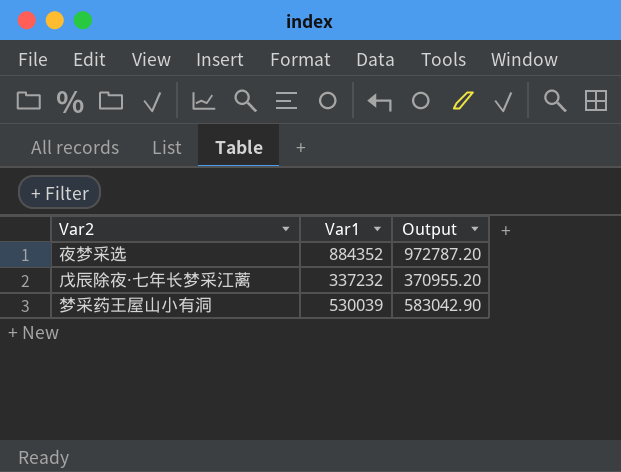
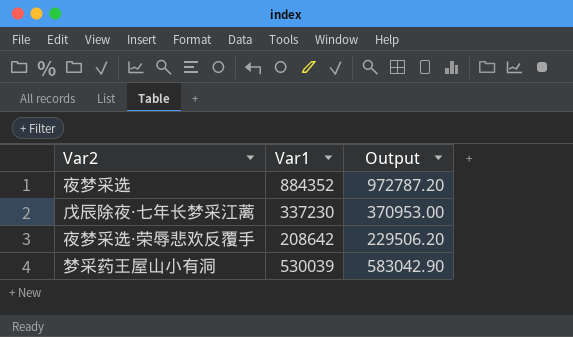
戊辰除夜·七年长梦采江蓠 | Var1: 337232 -> 337230
戊辰除夜·七年长梦采江蓠 | Output: 370955.20 -> 370953.00
row 夜梦采选·荣辱悲欢反覆手: none -> 208642 | 229506.20

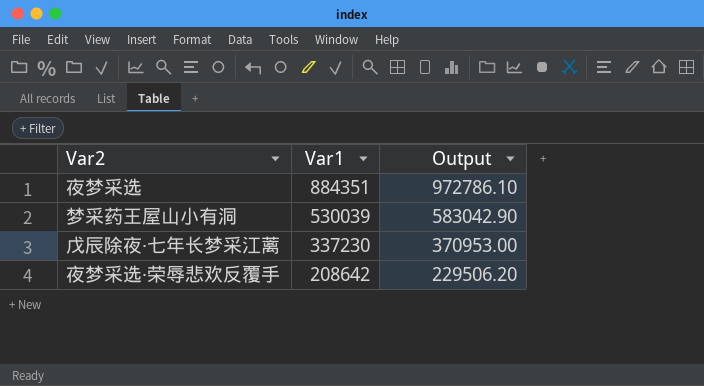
row order: none -> Var1 descending
夜梦采选 | Var1: 884352 -> 884351
夜梦采选 | Output: 972787.20 -> 972786.10

